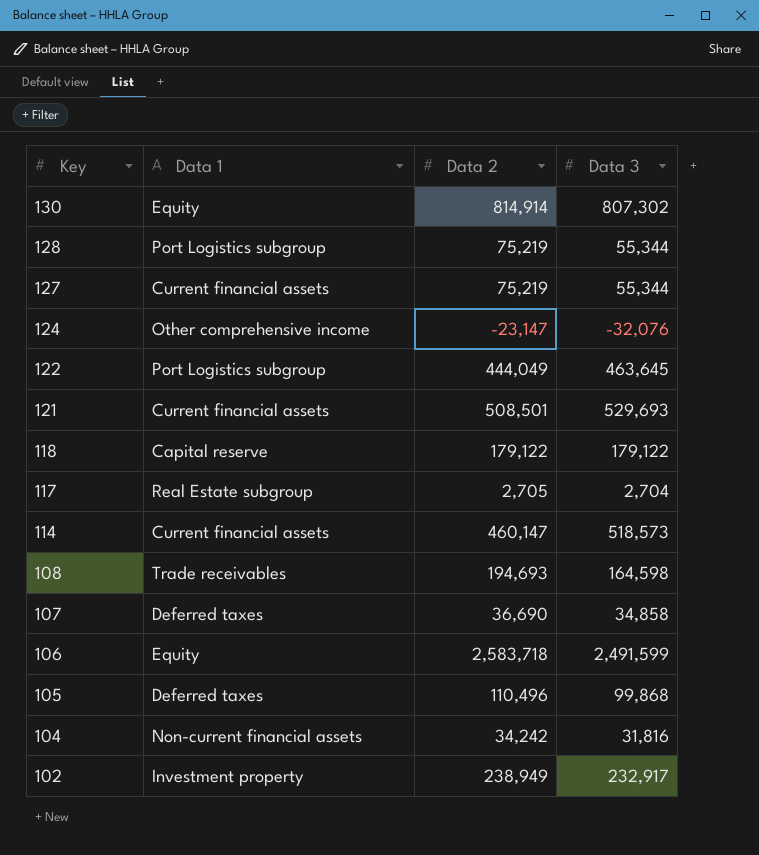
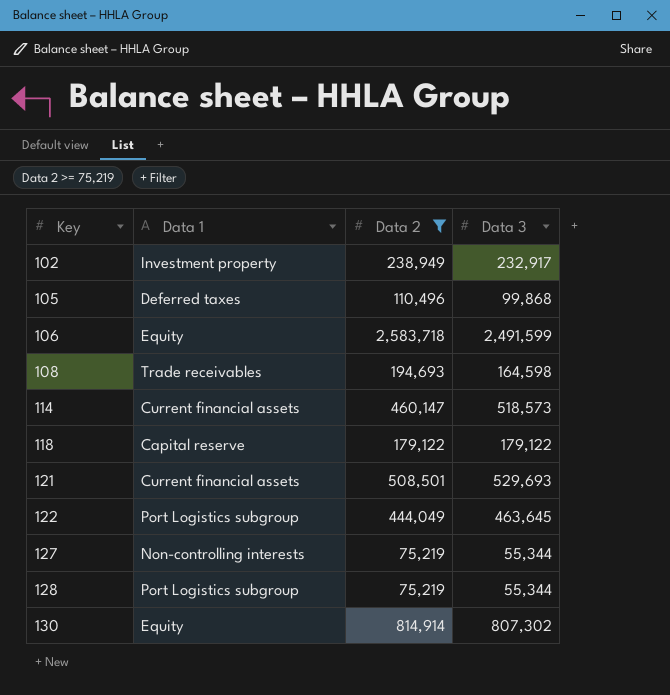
filter: none -> Data 2 >= 75,219
row order: Key descending -> Key ascending
127 | Data 1: Current financial assets -> Non-controlling interests

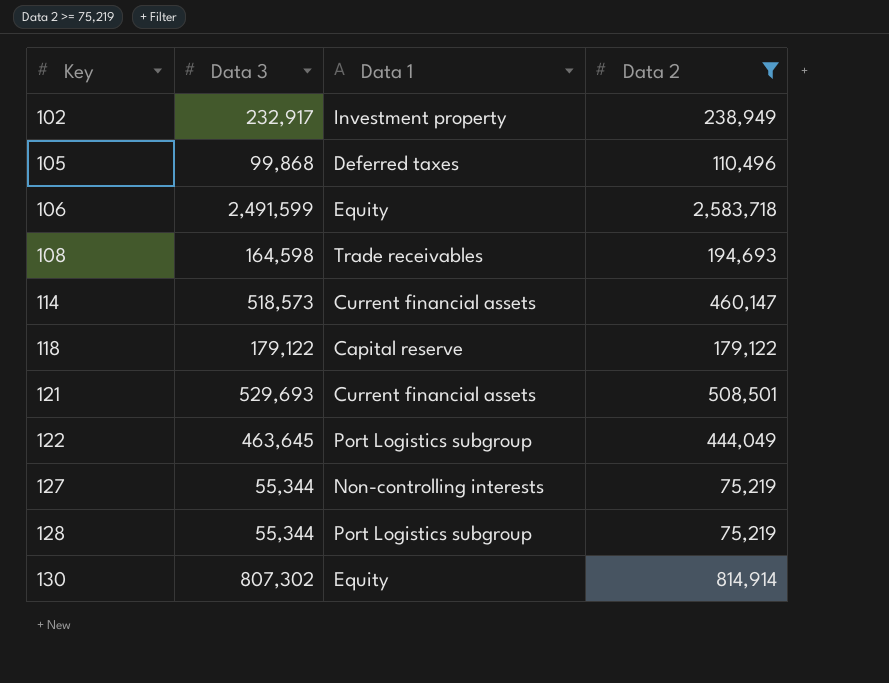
column Data 3 | position: 4 -> 2

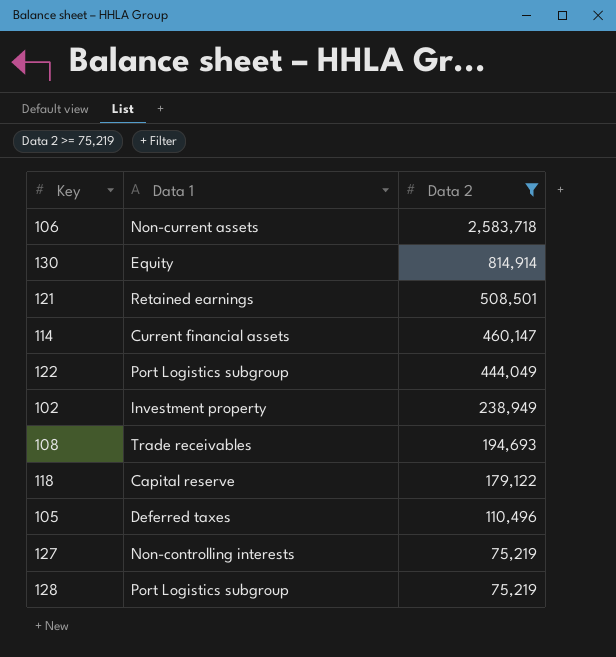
row order: Key ascending -> Data 2 descending
column Data 3 | position: 2 -> none
106 | Data 1: Equity -> Non-current assets
121 | Data 1: Current financial assets -> Retained earnings

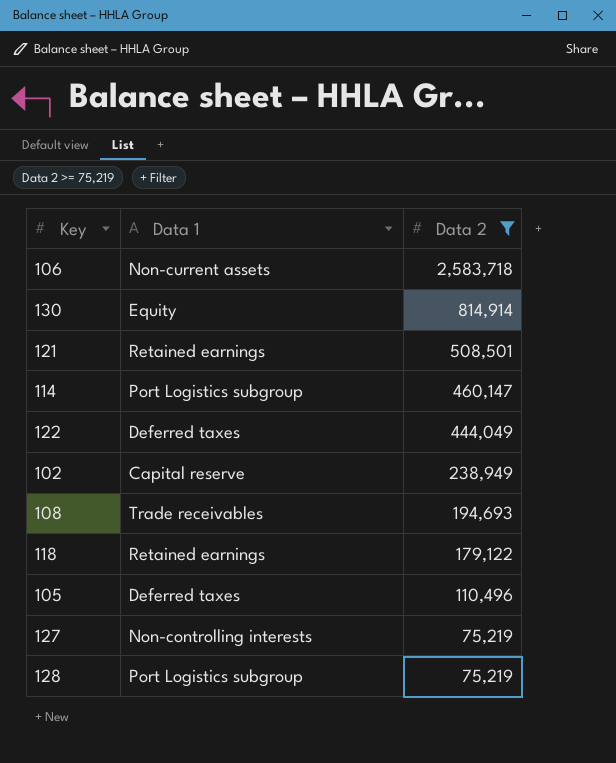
114 | Data 1: Current financial assets -> Port Logistics subgroup
122 | Data 1: Port Logistics subgroup -> Deferred taxes
102 | Data 1: Investment property -> Capital reserve
118 | Data 1: Capital reserve -> Retained earnings

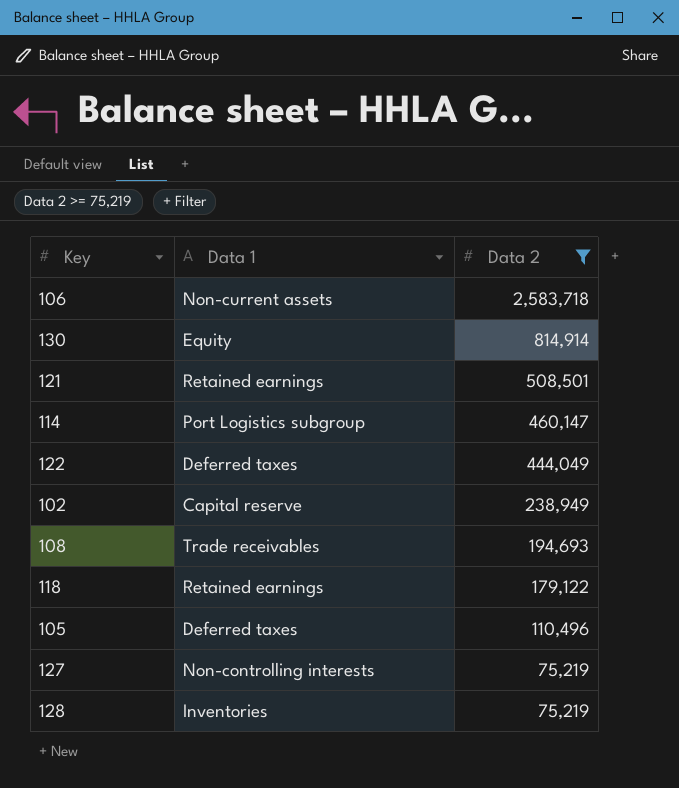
128 | Data 1: Port Logistics subgroup -> Inventories

